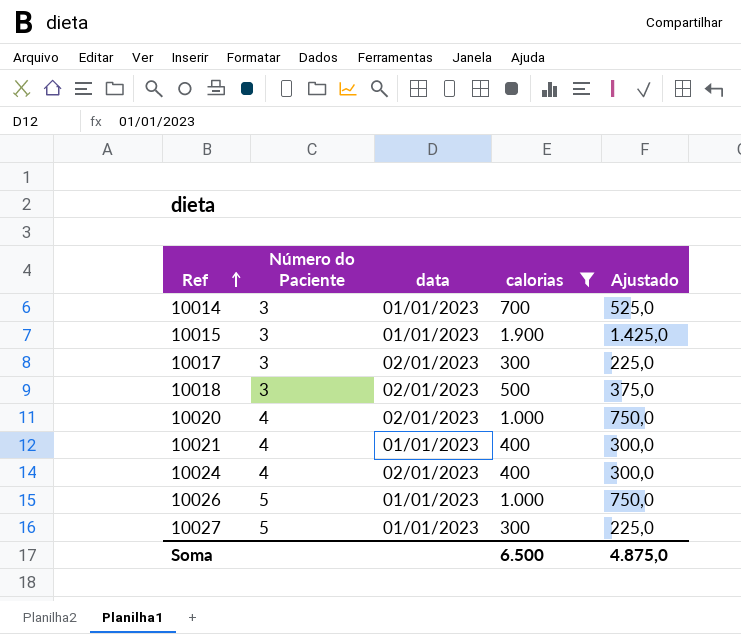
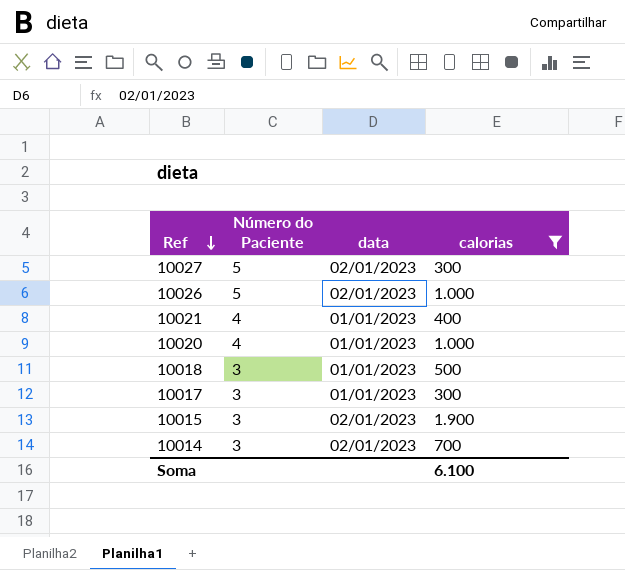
row order: Ref ascending -> Ref descending
column Ajustado | formula: [calorias] * 0,75 -> none
row 10024: 4 | 02/01/2023 | 400 | 300,0 -> none
10027 | data: 01/01/2023 -> 02/01/2023
10026 | data: 01/01/2023 -> 02/01/2023
10020 | data: 02/01/2023 -> 01/01/2023
10018 | data: 02/01/2023 -> 01/01/2023
10017 | data: 02/01/2023 -> 01/01/2023
10015 | data: 01/01/2023 -> 02/01/2023
10014 | data: 01/01/2023 -> 02/01/2023
Soma | calorias: 6.500 -> 6.100

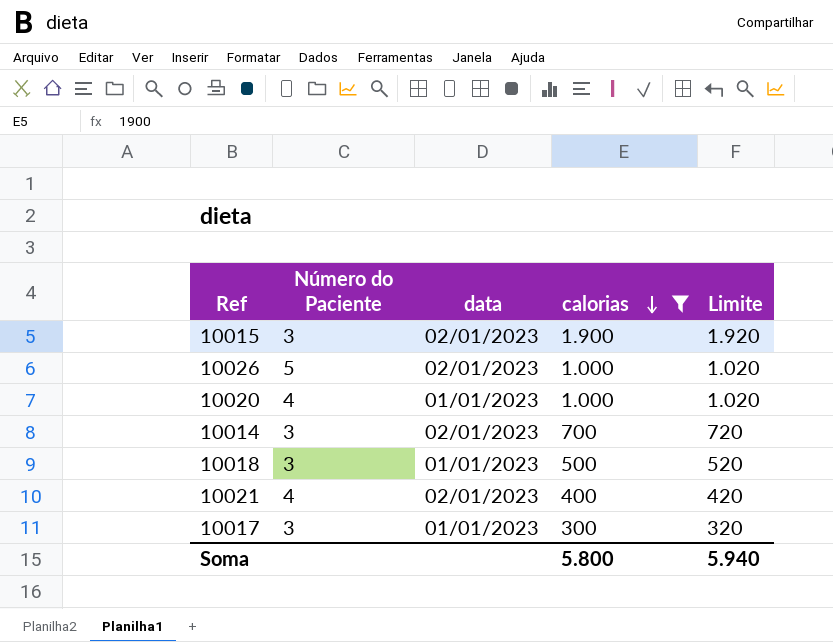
row order: Ref descending -> calorias descending
column Limite | formula: none -> [calorias] + 20
row 10027: 5 | 02/01/2023 | 300 -> none
10021 | data: 01/01/2023 -> 02/01/2023
Soma | calorias: 6.100 -> 5.800

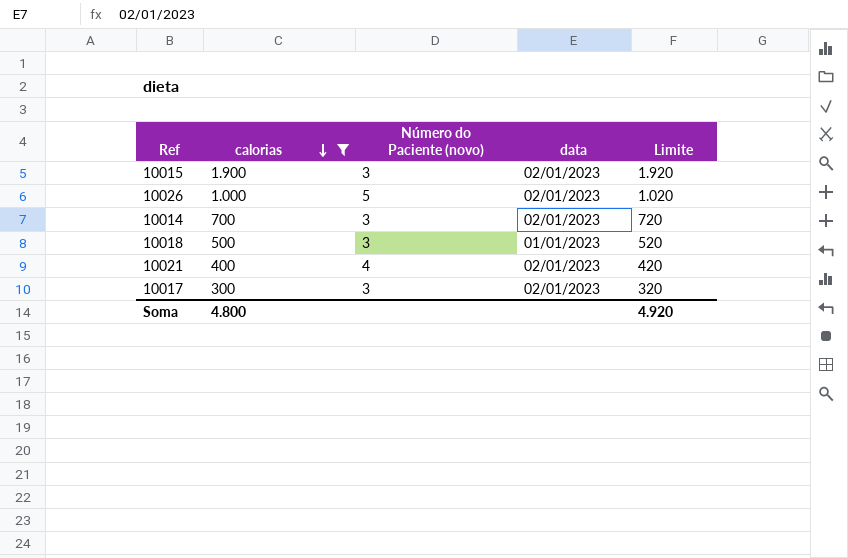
column calorias | position: 4 -> 2
column name: Número do Paciente -> Número do Paciente (novo)
row 10020: 4 | 01/01/2023 | 1.000 | 1.020 -> none
10017 | data: 01/01/2023 -> 02/01/2023
Soma | calorias: 5.800 -> 4.800
Soma | Limite: 5.940 -> 4.920

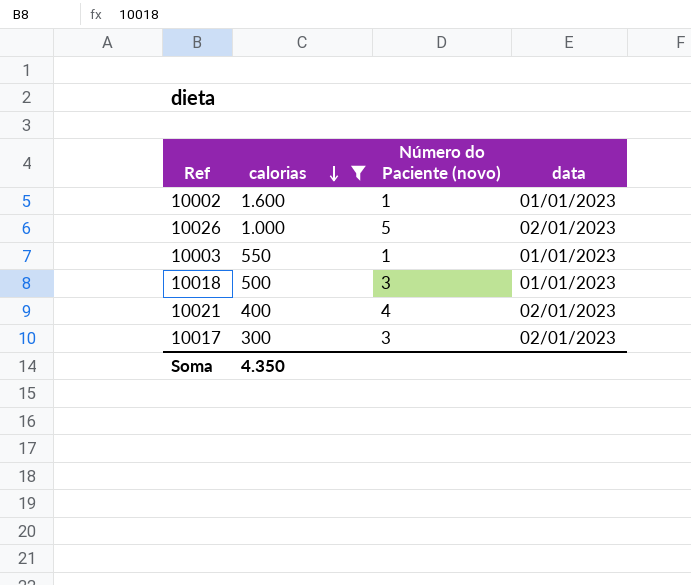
column Limite | formula: [calorias] + 20 -> none
row 10015: 1.900 | 3 | 02/01/2023 | 1.920 -> none
row 10014: 700 | 3 | 02/01/2023 | 720 -> none
row 10002: none -> 1.600 | 1 | 01/01/2023
row 10003: none -> 550 | 1 | 01/01/2023
Soma | calorias: 4.800 -> 4.350

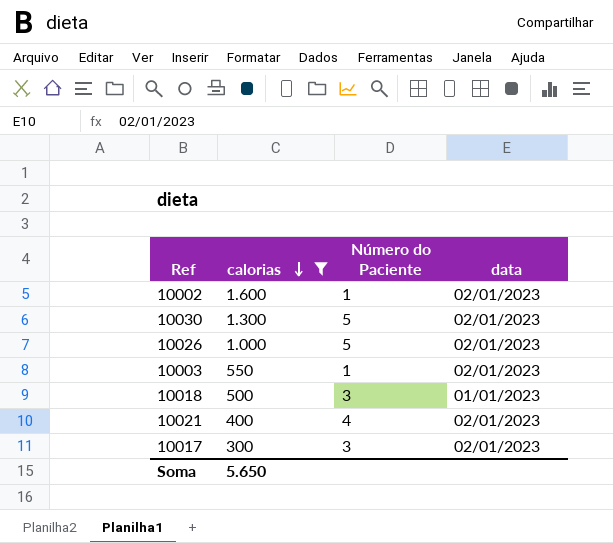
column name: Número do Paciente (novo) -> Número do Paciente
10002 | data: 01/01/2023 -> 02/01/2023
row 10030: none -> 1.300 | 5 | 02/01/2023
10003 | data: 01/01/2023 -> 02/01/2023
Soma | calorias: 4.350 -> 5.650

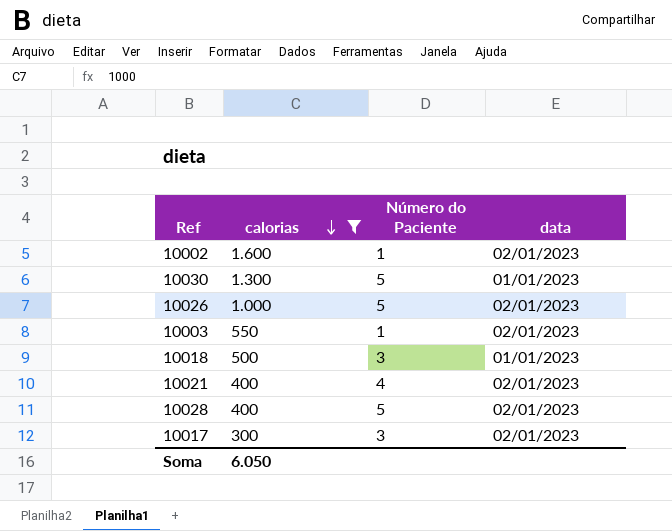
10030 | data: 02/01/2023 -> 01/01/2023
row 10028: none -> 400 | 5 | 02/01/2023
Soma | calorias: 5.650 -> 6.050

